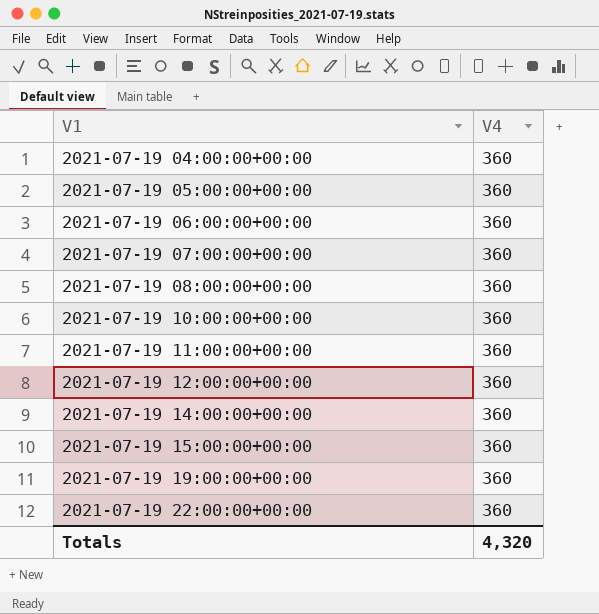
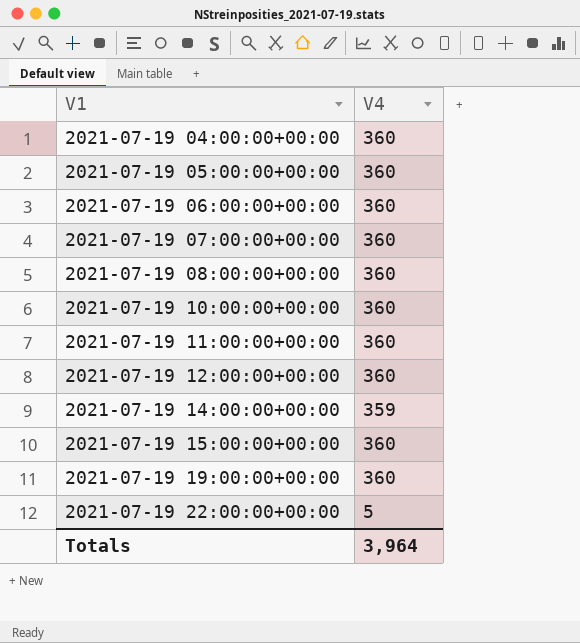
2021-07-19 14:00:00+00:00 | V4: 360 -> 359
2021-07-19 22:00:00+00:00 | V4: 360 -> 5
Totals | V4: 4,320 -> 3,964

